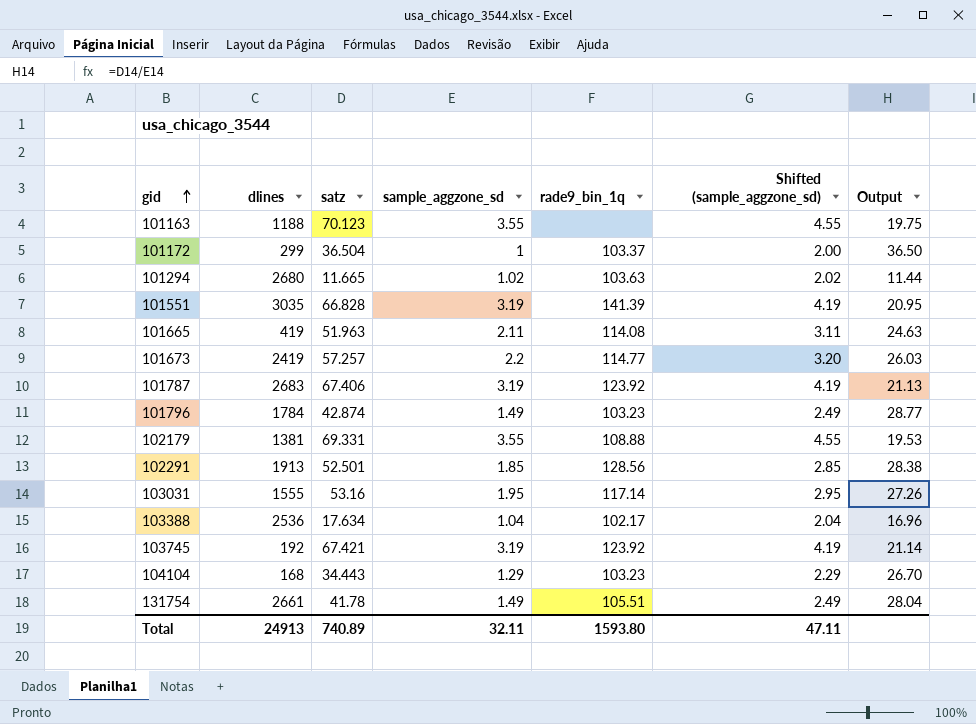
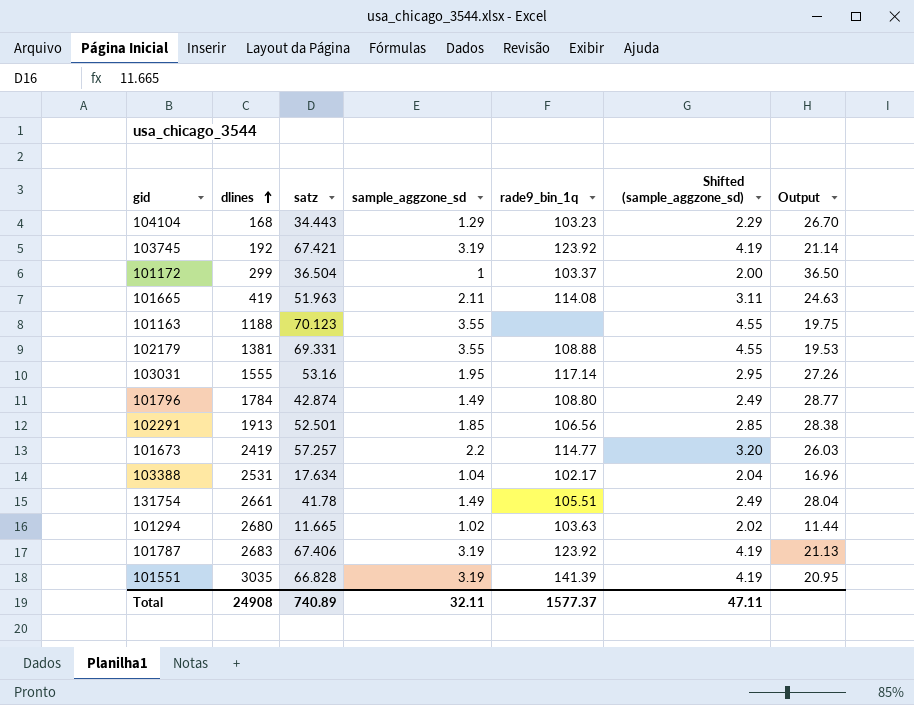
row order: gid ascending -> dlines ascending
101796 | rade9_bin_1q: 103.23 -> 108.80
102291 | rade9_bin_1q: 128.56 -> 106.56
103388 | dlines: 2536 -> 2531
Total | dlines: 24913 -> 24908
Total | rade9_bin_1q: 1593.80 -> 1577.37

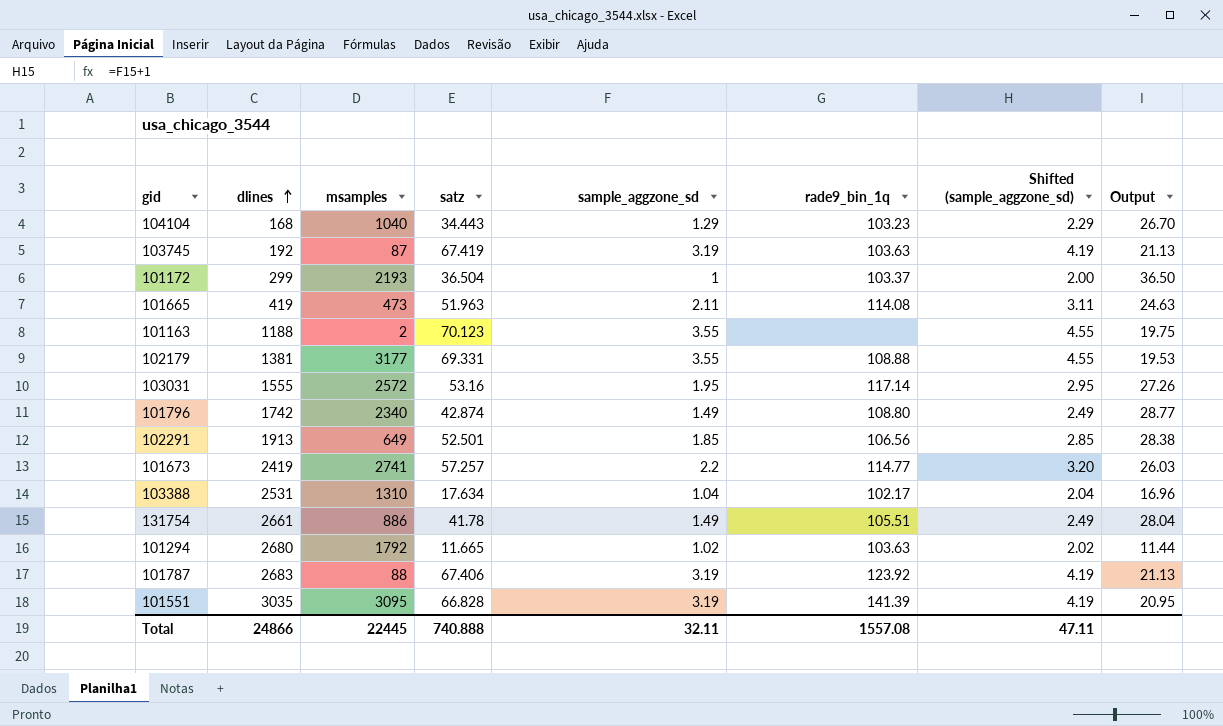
column msamples | position: none -> 3
103745 | satz: 67.421 -> 67.419
103745 | rade9_bin_1q: 123.92 -> 103.63
103745 | Output: 21.14 -> 21.13
101796 | dlines: 1784 -> 1742
Total | dlines: 24908 -> 24866
Total | satz: 740.89 -> 740.888
Total | rade9_bin_1q: 1577.37 -> 1557.08

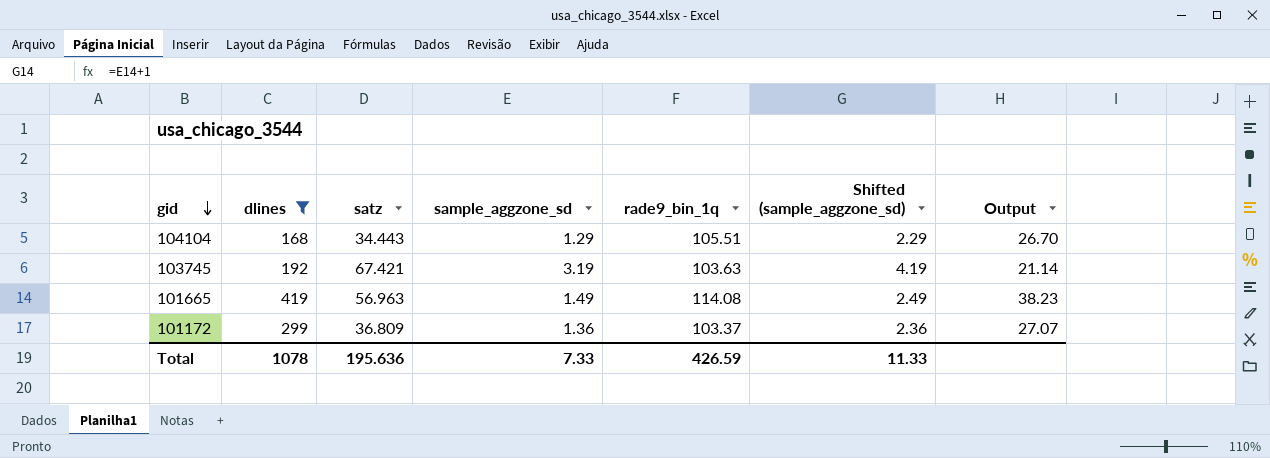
filter: none -> dlines <= 419
row order: dlines ascending -> gid descending
column msamples | position: 3 -> none
104104 | rade9_bin_1q: 103.23 -> 105.51
103745 | satz: 67.419 -> 67.421
103745 | Output: 21.13 -> 21.14
101665 | satz: 51.963 -> 56.963
101665 | sample_aggzone_sd: 2.11 -> 1.49
101665 | Shifted (sample_aggzone_sd): 3.11 -> 2.49
101665 | Output: 24.63 -> 38.23
101172 | satz: 36.504 -> 36.809
101172 | sample_aggzone_sd: 1 -> 1.36
101172 | Shifted (sample_aggzone_sd): 2.00 -> 2.36
101172 | Output: 36.50 -> 27.07
Total | dlines: 24866 -> 1078
Total | satz: 740.888 -> 195.636
Total | sample_aggzone_sd: 32.11 -> 7.33
Total | rade9_bin_1q: 1557.08 -> 426.59
Total | Shifted (sample_aggzone_sd): 47.11 -> 11.33

